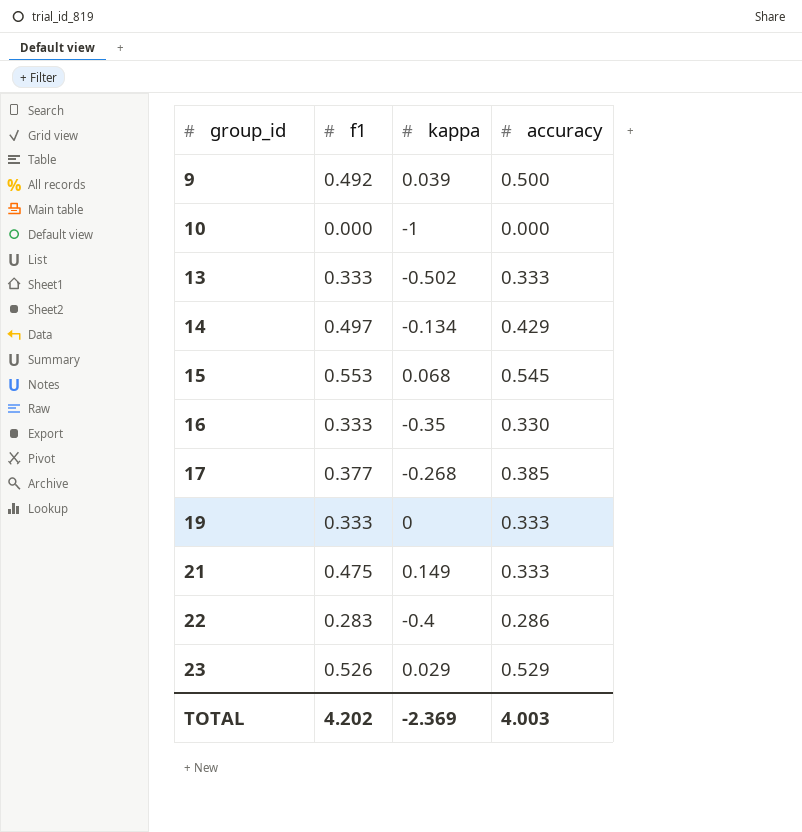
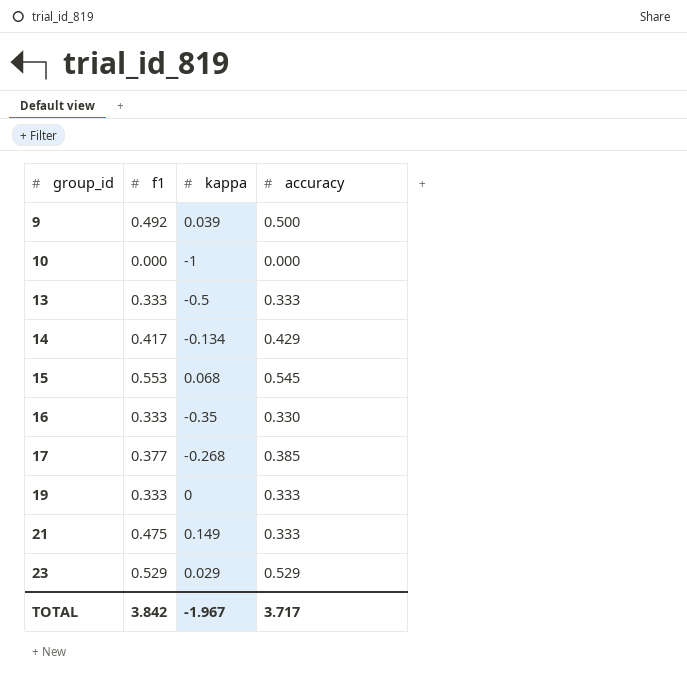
row 22: 0.283 | -0.4 | 0.286 -> none
13 | kappa: -0.502 -> -0.5
14 | f1: 0.497 -> 0.417
23 | f1: 0.526 -> 0.529
TOTAL | f1: 4.202 -> 3.842
TOTAL | kappa: -2.369 -> -1.967
TOTAL | accuracy: 4.003 -> 3.717

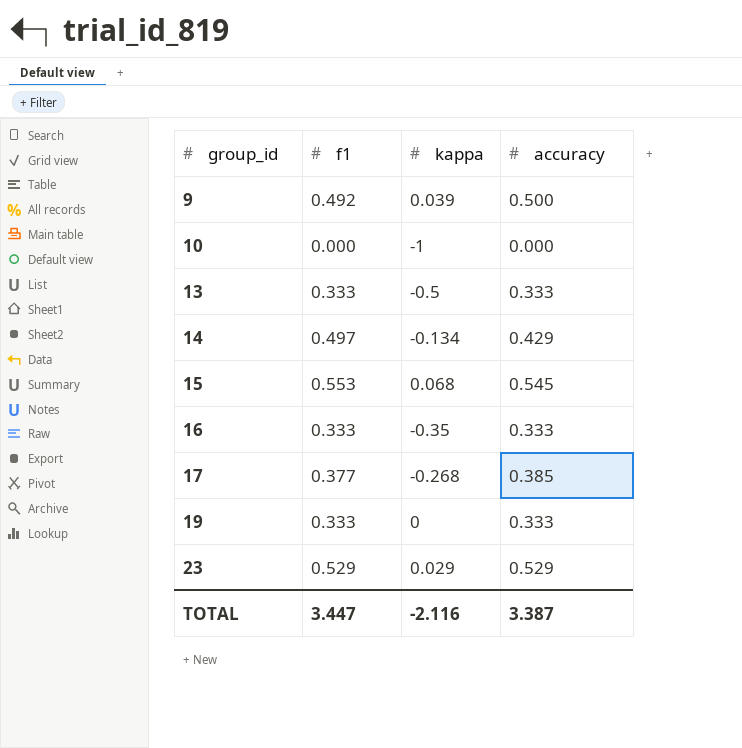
row 21: 0.475 | 0.149 | 0.333 -> none
14 | f1: 0.417 -> 0.497
16 | accuracy: 0.330 -> 0.333
TOTAL | f1: 3.842 -> 3.447
TOTAL | kappa: -1.967 -> -2.116
TOTAL | accuracy: 3.717 -> 3.387

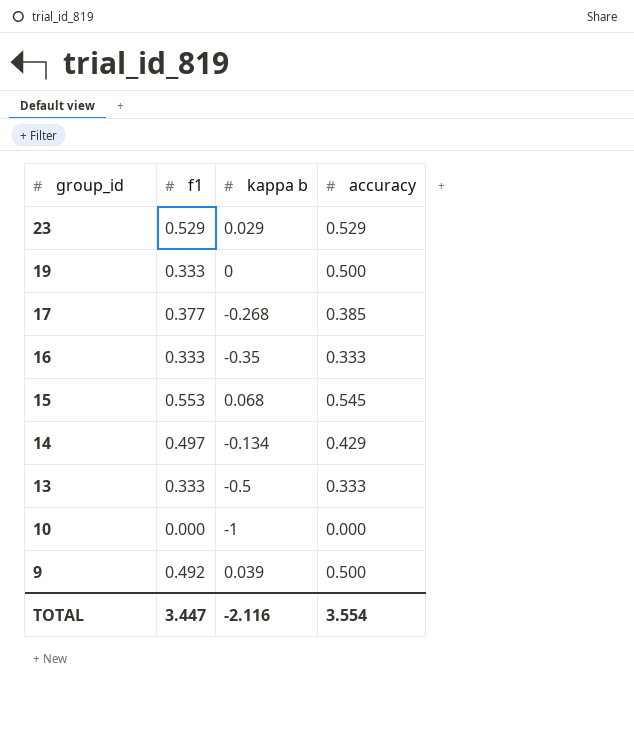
row order: group_id ascending -> group_id descending
column name: kappa -> kappa b
19 | accuracy: 0.333 -> 0.500
TOTAL | accuracy: 3.387 -> 3.554

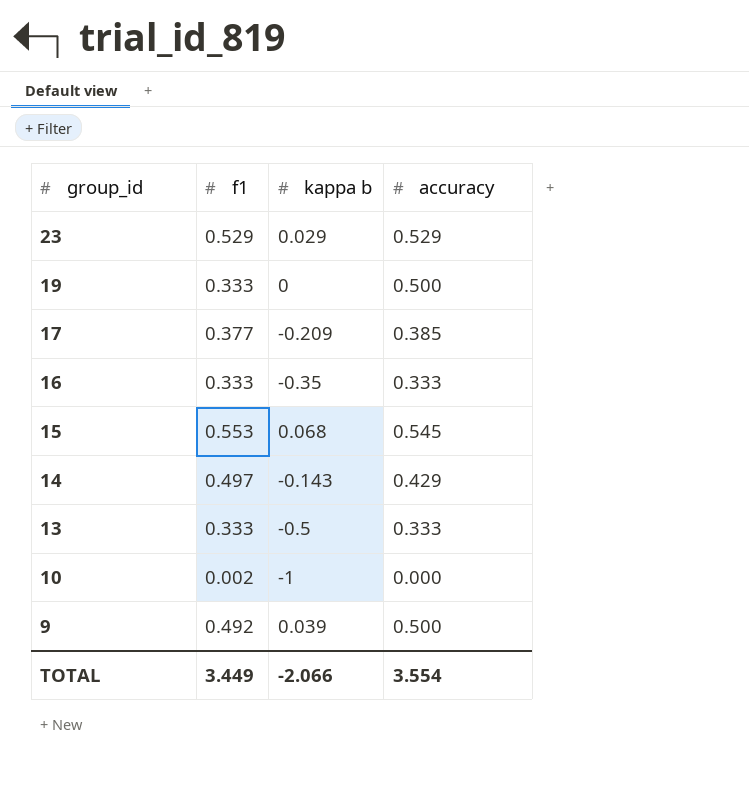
17 | kappa b: -0.268 -> -0.209
14 | kappa b: -0.134 -> -0.143
10 | f1: 0.000 -> 0.002
TOTAL | f1: 3.447 -> 3.449
TOTAL | kappa b: -2.116 -> -2.066

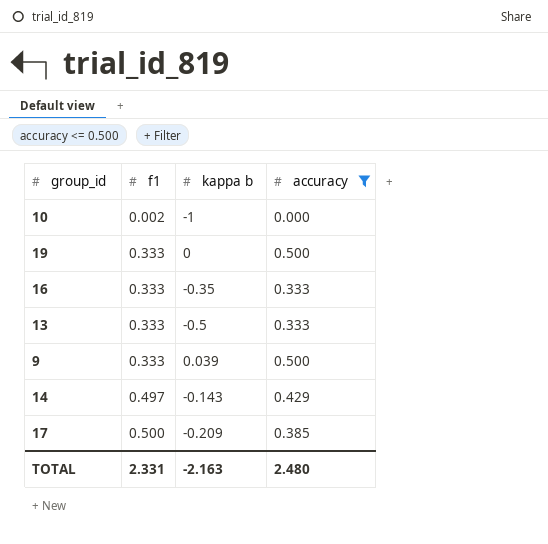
filter: none -> accuracy <= 0.500
row order: group_id descending -> f1 ascending
9 | f1: 0.492 -> 0.333
17 | f1: 0.377 -> 0.500
TOTAL | f1: 3.449 -> 2.331
TOTAL | kappa b: -2.066 -> -2.163
TOTAL | accuracy: 3.554 -> 2.480

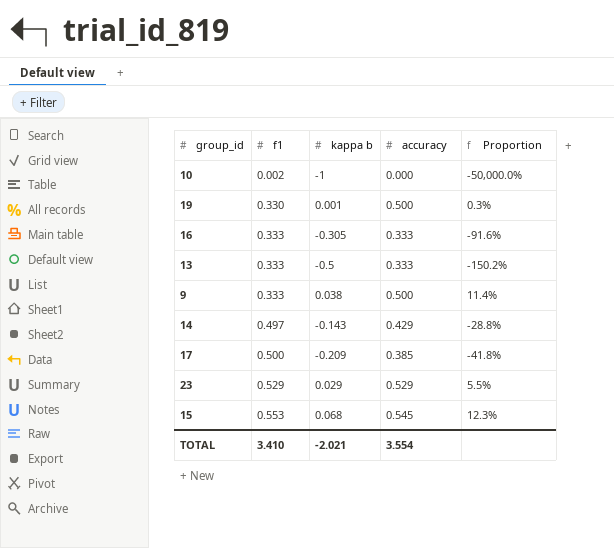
filter: accuracy <= 0.500 -> none
column Proportion | formula: none -> [kappa b] / [f1]
19 | f1: 0.333 -> 0.330
19 | kappa b: 0 -> 0.001
16 | kappa b: -0.35 -> -0.305
9 | kappa b: 0.039 -> 0.038
TOTAL | f1: 2.331 -> 3.410
TOTAL | kappa b: -2.163 -> -2.021
TOTAL | accuracy: 2.480 -> 3.554

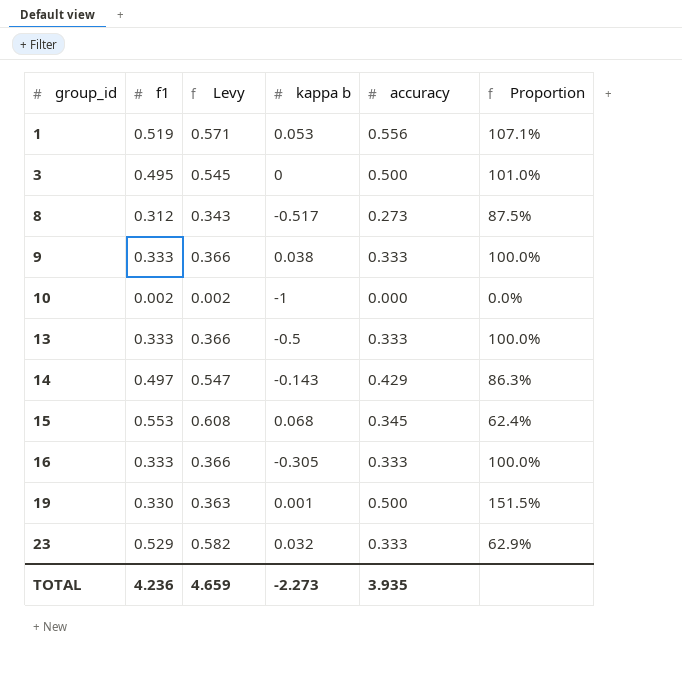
row order: f1 ascending -> group_id ascending
column Levy | formula: none -> [f1] * 1.1
column Proportion | formula: [kappa b] / [f1] -> [accuracy] / [f1]
row 17: 0.500 | -0.209 | 0.385 | -41.8% -> none
row 1: none -> 0.519 | 0.571 | 0.053 | 0.556 | 107.1%
row 3: none -> 0.495 | 0.545 | 0 | 0.500 | 101.0%
row 8: none -> 0.312 | 0.343 | -0.517 | 0.273 | 87.5%
9 | accuracy: 0.500 -> 0.333
15 | accuracy: 0.545 -> 0.345
23 | kappa b: 0.029 -> 0.032
23 | accuracy: 0.529 -> 0.333
TOTAL | f1: 3.410 -> 4.236
TOTAL | kappa b: -2.021 -> -2.273
TOTAL | accuracy: 3.554 -> 3.935

